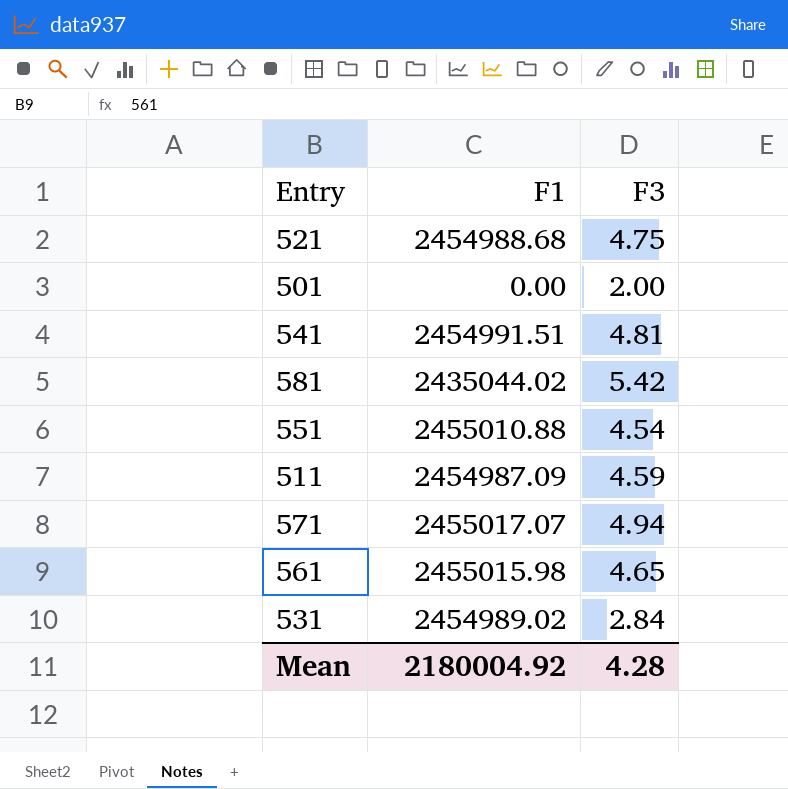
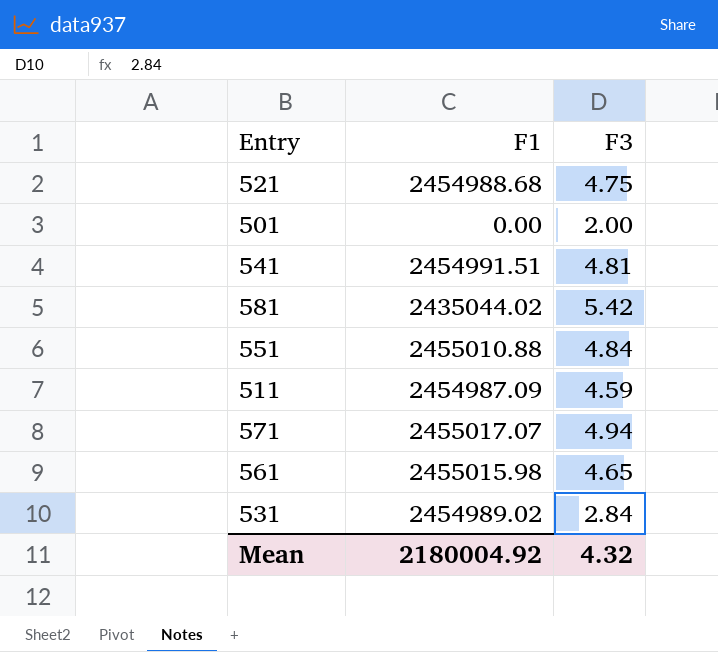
551 | F3: 4.54 -> 4.84
Mean | F3: 4.28 -> 4.32

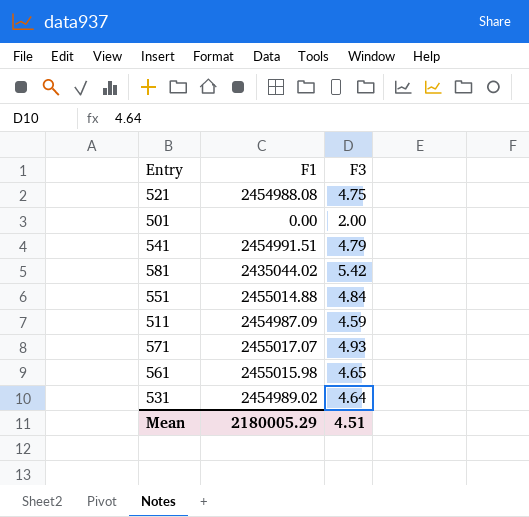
521 | F1: 2454988.68 -> 2454988.08
541 | F3: 4.81 -> 4.79
551 | F1: 2455010.88 -> 2455014.88
571 | F3: 4.94 -> 4.93
531 | F3: 2.84 -> 4.64
Mean | F1: 2180004.92 -> 2180005.29
Mean | F3: 4.32 -> 4.51

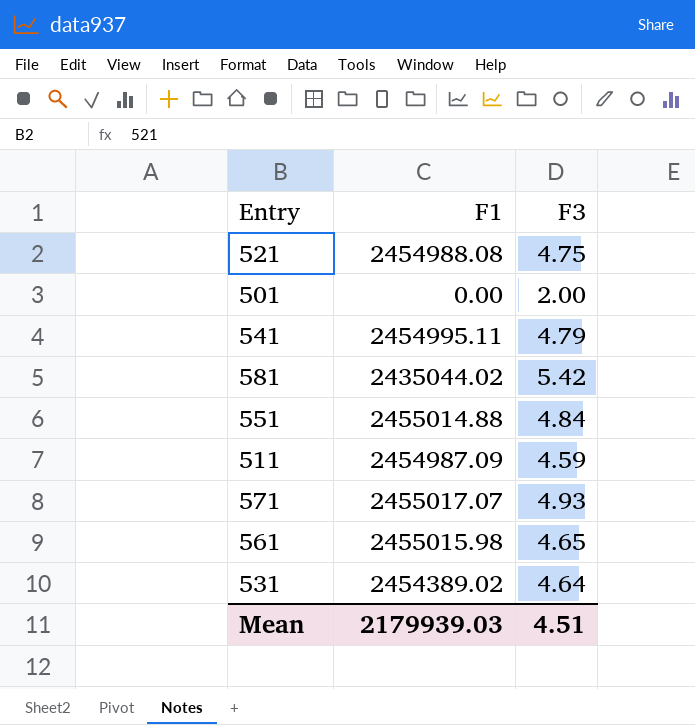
541 | F1: 2454991.51 -> 2454995.11
531 | F1: 2454989.02 -> 2454389.02
Mean | F1: 2180005.29 -> 2179939.03

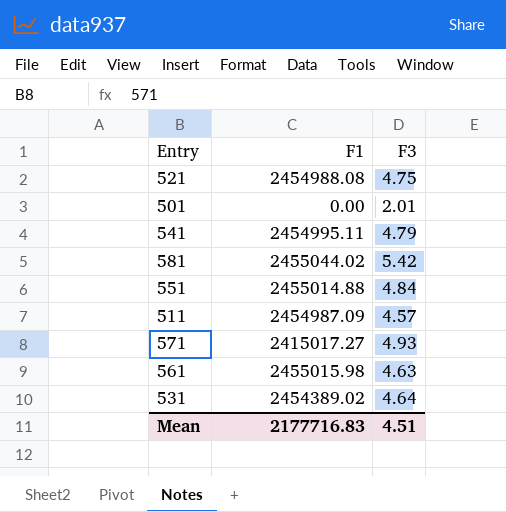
501 | F3: 2.00 -> 2.01
581 | F1: 2435044.02 -> 2455044.02
511 | F3: 4.59 -> 4.57
571 | F1: 2455017.07 -> 2415017.27
561 | F3: 4.65 -> 4.63
Mean | F1: 2179939.03 -> 2177716.83

